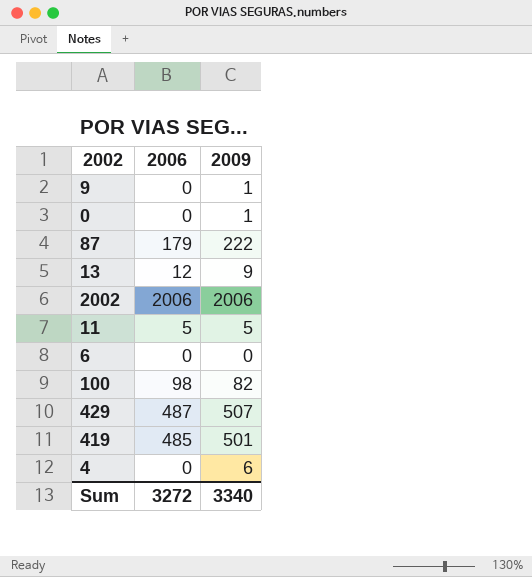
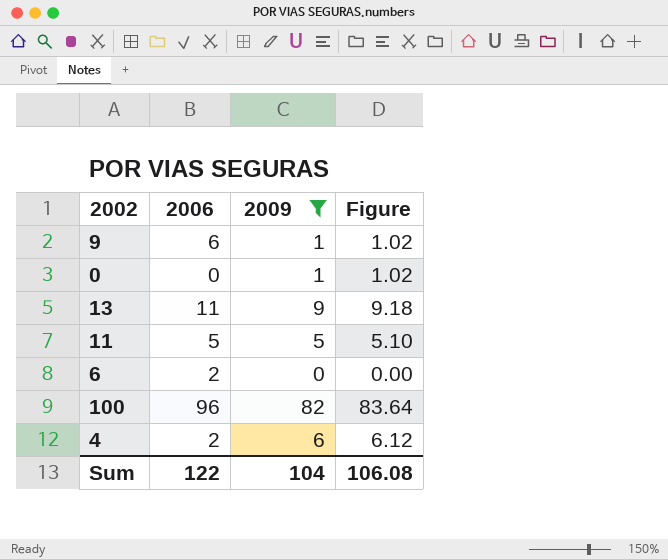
filter: none -> 2009 <= 82
column Figure | formula: none -> [2009] * 1.02
9 | 2006: 0 -> 6
13 | 2006: 12 -> 11
6 | 2006: 0 -> 2
100 | 2006: 98 -> 96
4 | 2006: 0 -> 2
Sum | 2006: 3272 -> 122
Sum | 2009: 3340 -> 104

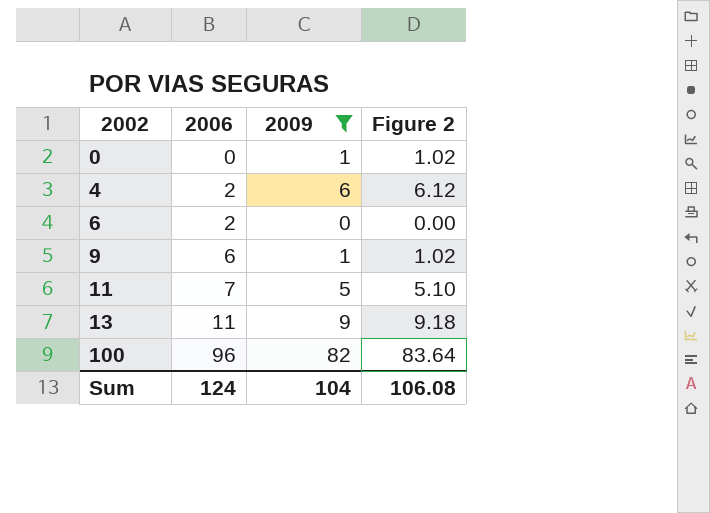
row order: none -> 2002 ascending
column name: Figure -> Figure 2
11 | 2006: 5 -> 7
Sum | 2006: 122 -> 124

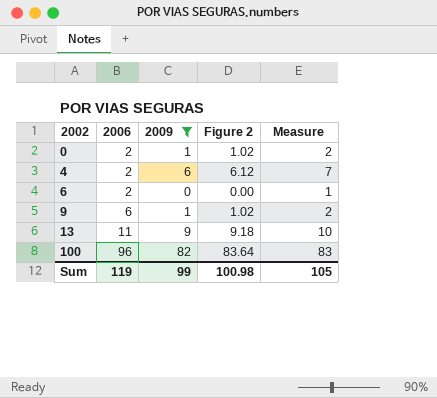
column Measure | formula: none -> [2009] + 1
row 11: 7 | 5 | 5.10 -> none
0 | 2006: 0 -> 2
Sum | 2006: 124 -> 119
Sum | 2009: 104 -> 99
Sum | Figure 2: 106.08 -> 100.98

